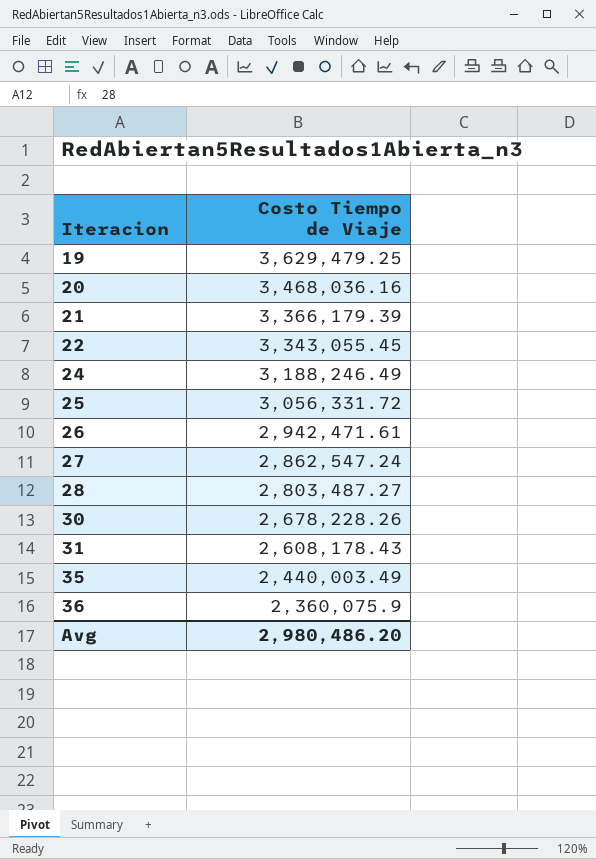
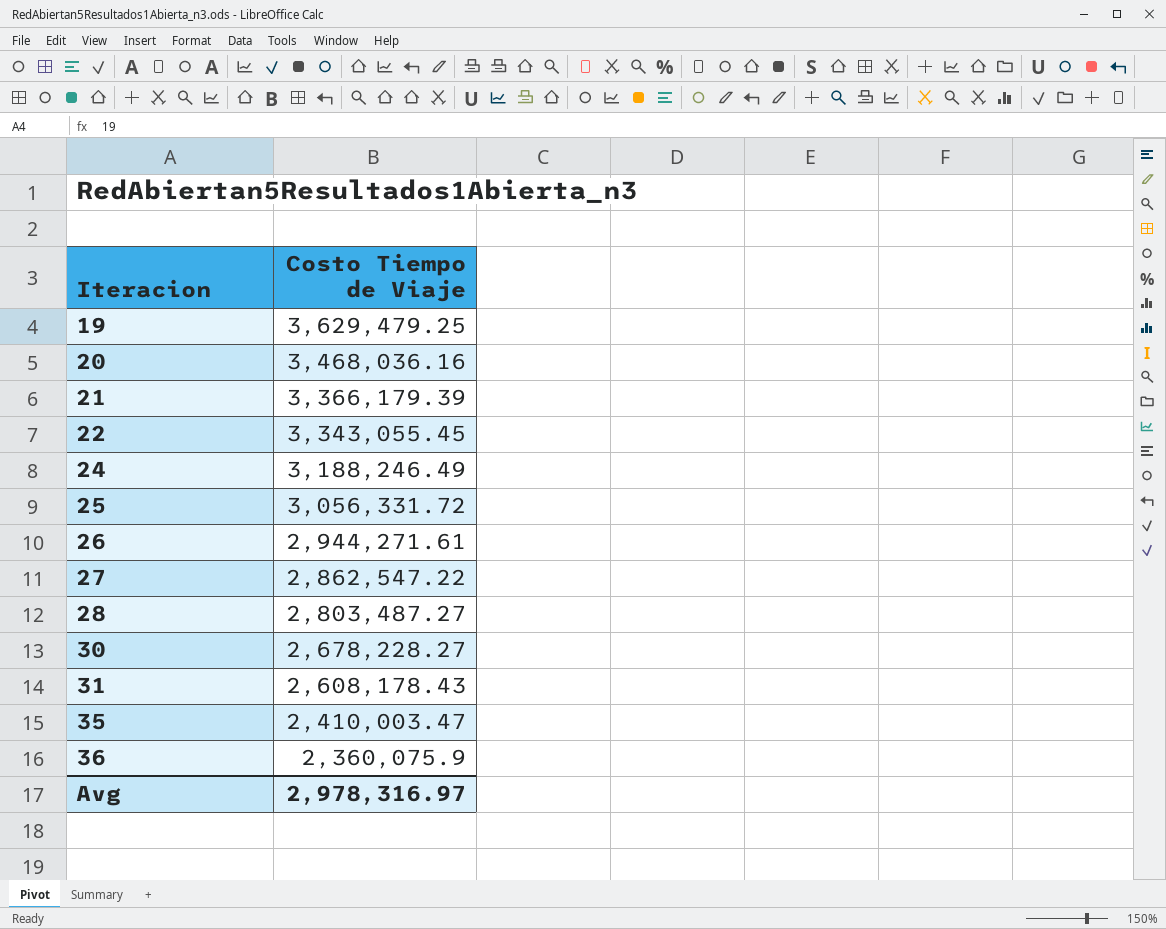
26 | Costo Tiempo de Viaje: 2,942,471.61 -> 2,944,271.61
27 | Costo Tiempo de Viaje: 2,862,547.24 -> 2,862,547.22
30 | Costo Tiempo de Viaje: 2,678,228.26 -> 2,678,228.27
35 | Costo Tiempo de Viaje: 2,440,003.49 -> 2,410,003.47
Avg | Costo Tiempo de Viaje: 2,980,486.20 -> 2,978,316.97

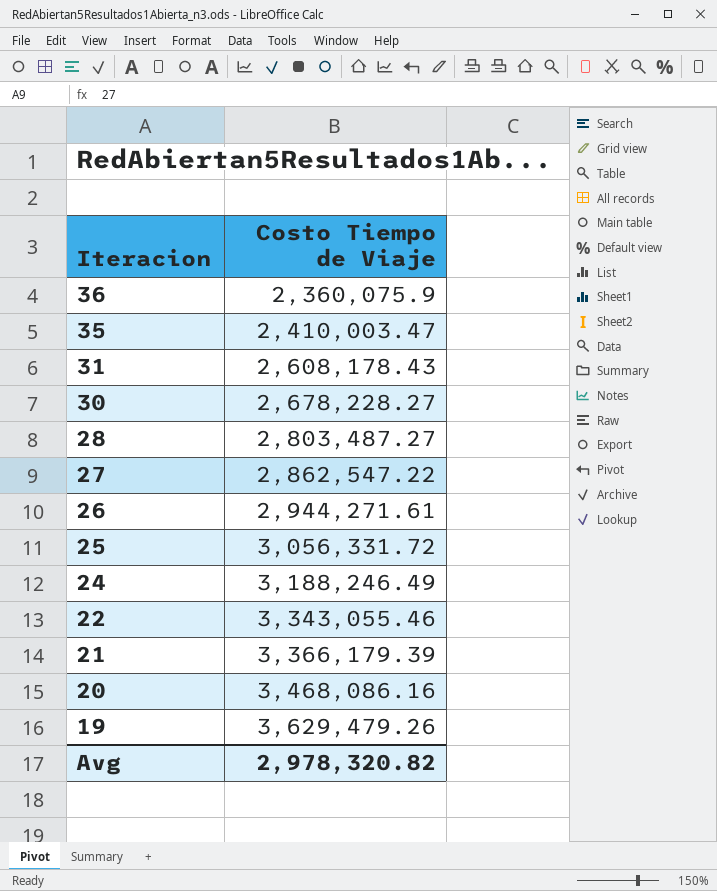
row order: Iteracion ascending -> Iteracion descending
22 | Costo Tiempo de Viaje: 3,343,055.45 -> 3,343,055.46
20 | Costo Tiempo de Viaje: 3,468,036.16 -> 3,468,086.16
19 | Costo Tiempo de Viaje: 3,629,479.25 -> 3,629,479.26
Avg | Costo Tiempo de Viaje: 2,978,316.97 -> 2,978,320.82

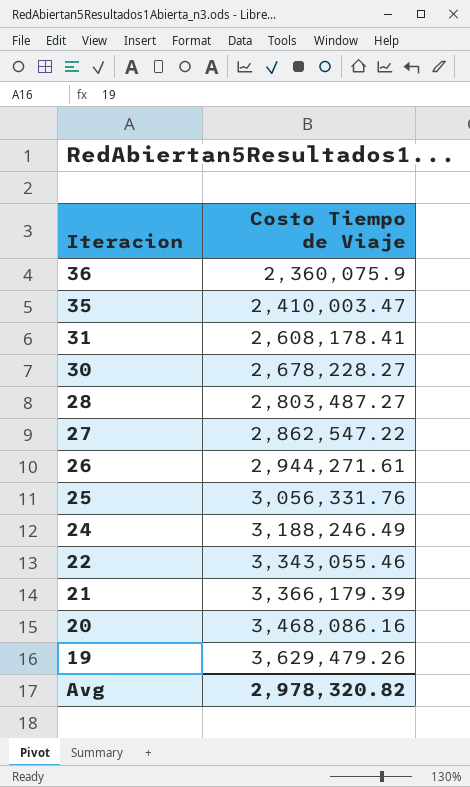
31 | Costo Tiempo de Viaje: 2,608,178.43 -> 2,608,178.41
25 | Costo Tiempo de Viaje: 3,056,331.72 -> 3,056,331.76

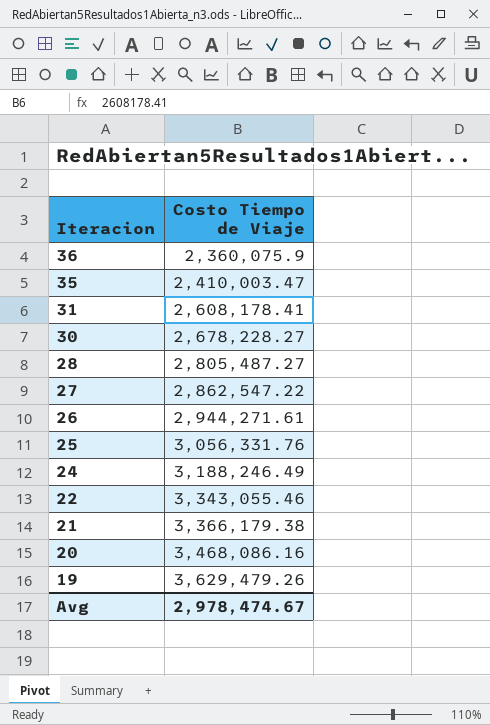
28 | Costo Tiempo de Viaje: 2,803,487.27 -> 2,805,487.27
21 | Costo Tiempo de Viaje: 3,366,179.39 -> 3,366,179.38
Avg | Costo Tiempo de Viaje: 2,978,320.82 -> 2,978,474.67

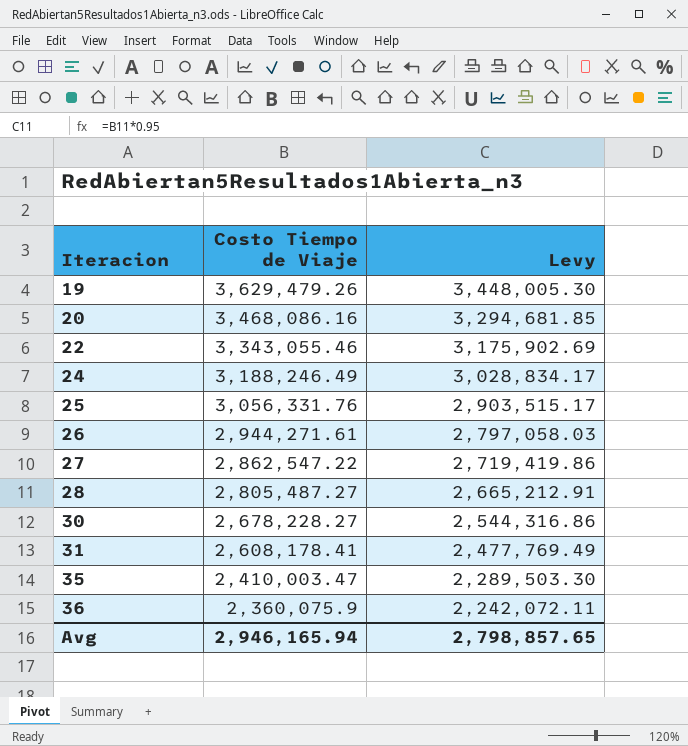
row order: Iteracion descending -> Iteracion ascending
column Levy | formula: none -> [Costo Tiempo de Viaje] * 0.95
row 21: 3,366,179.38 -> none
Avg | Costo Tiempo de Viaje: 2,978,474.67 -> 2,946,165.94

